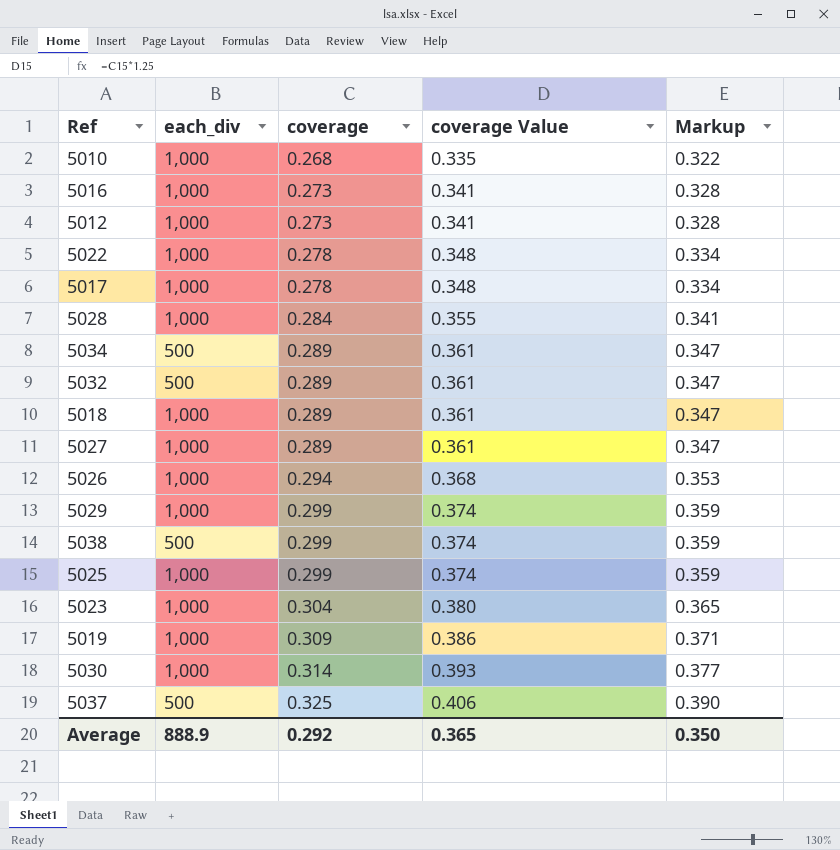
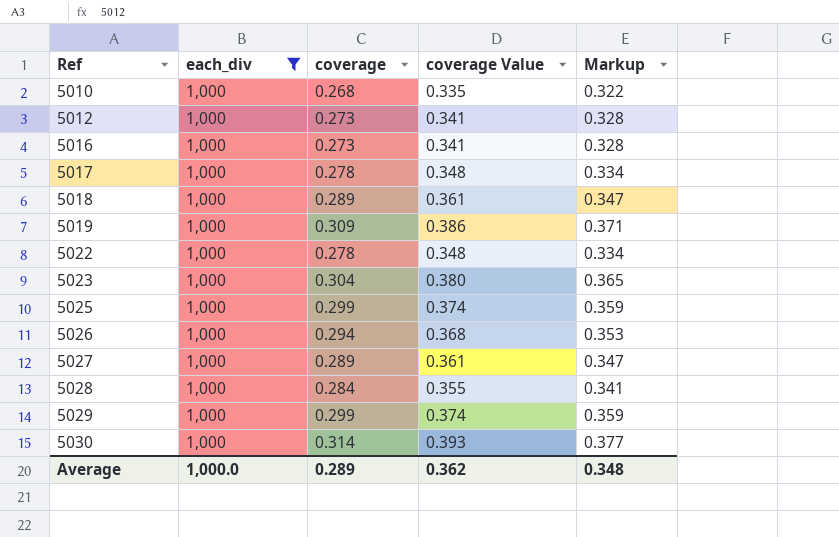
filter: none -> each_div = 1,000
row order: coverage ascending -> Ref ascending
Average | each_div: 888.9 -> 1,000.0
Average | coverage: 0.292 -> 0.289
Average | coverage Value: 0.365 -> 0.362
Average | Markup: 0.350 -> 0.348

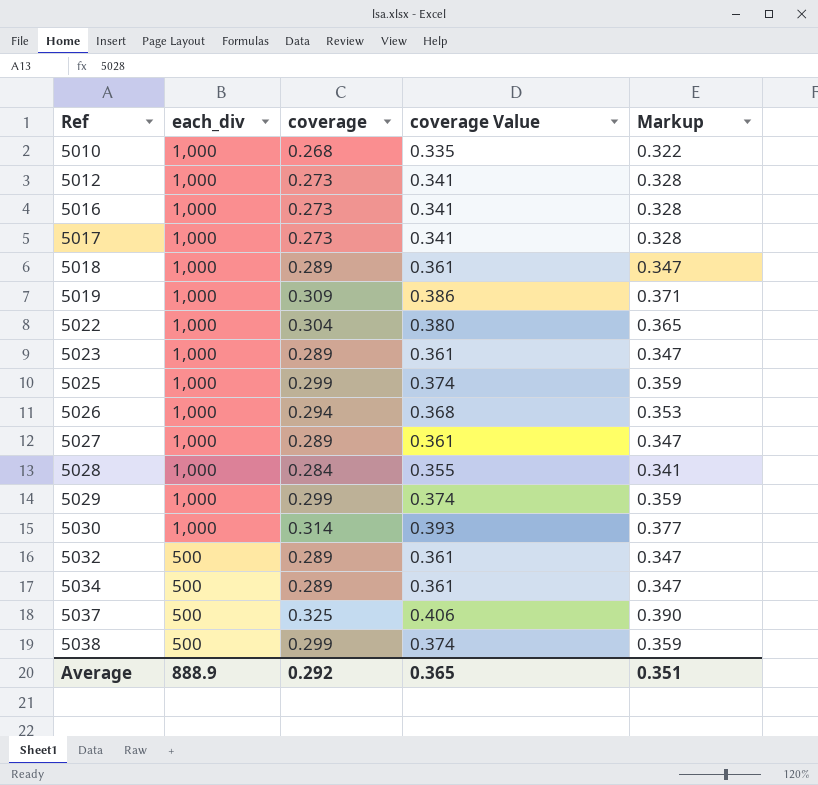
filter: each_div = 1,000 -> none
5017 | coverage: 0.278 -> 0.273
5017 | coverage Value: 0.348 -> 0.341
5017 | Markup: 0.334 -> 0.328
5022 | coverage: 0.278 -> 0.304
5022 | coverage Value: 0.348 -> 0.380
5022 | Markup: 0.334 -> 0.365
5023 | coverage: 0.304 -> 0.289
5023 | coverage Value: 0.380 -> 0.361
5023 | Markup: 0.365 -> 0.347
Average | each_div: 1,000.0 -> 888.9
Average | coverage: 0.289 -> 0.292
Average | coverage Value: 0.362 -> 0.365
Average | Markup: 0.348 -> 0.351

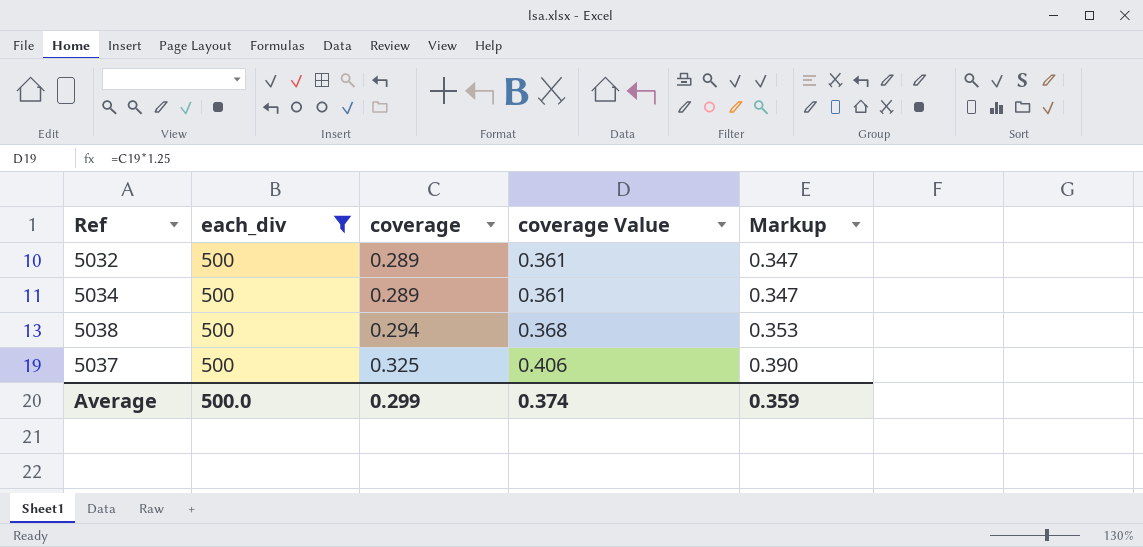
filter: none -> each_div = 500
row order: Ref ascending -> coverage ascending
5038 | coverage: 0.299 -> 0.294
5038 | coverage Value: 0.374 -> 0.368
5038 | Markup: 0.359 -> 0.353
Average | each_div: 888.9 -> 500.0
Average | coverage: 0.292 -> 0.299
Average | coverage Value: 0.365 -> 0.374
Average | Markup: 0.351 -> 0.359

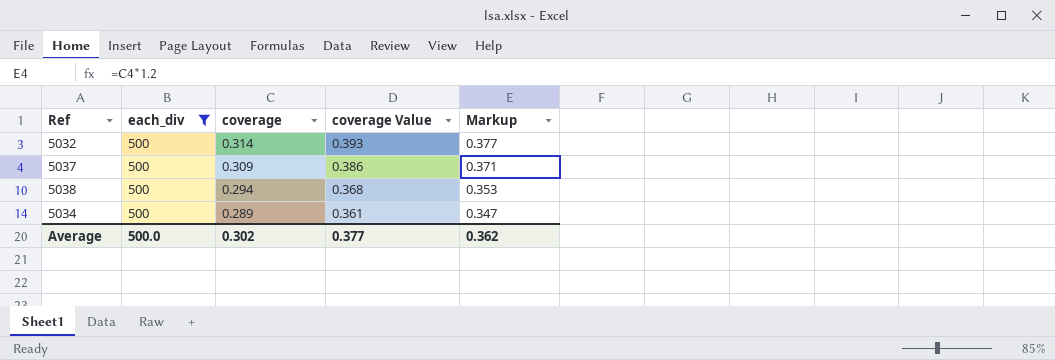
row order: coverage ascending -> coverage descending
5032 | coverage: 0.289 -> 0.314
5032 | coverage Value: 0.361 -> 0.393
5032 | Markup: 0.347 -> 0.377
5037 | coverage: 0.325 -> 0.309
5037 | coverage Value: 0.406 -> 0.386
5037 | Markup: 0.390 -> 0.371
Average | coverage: 0.299 -> 0.302
Average | coverage Value: 0.374 -> 0.377
Average | Markup: 0.359 -> 0.362

